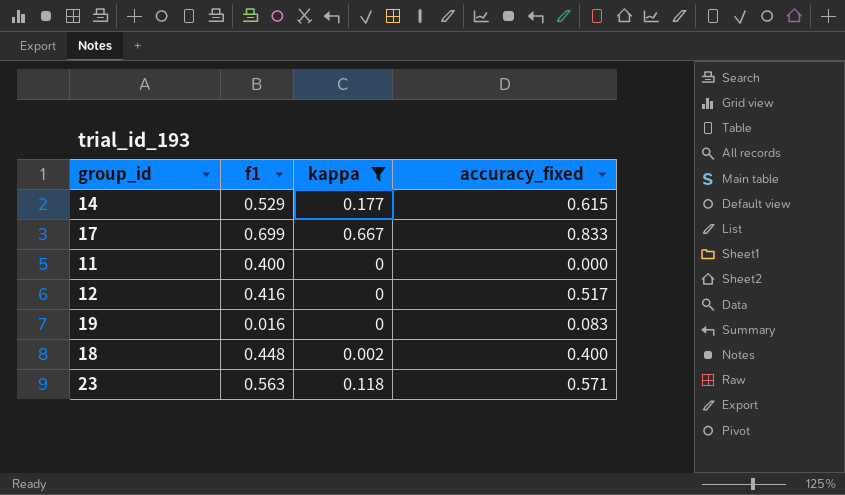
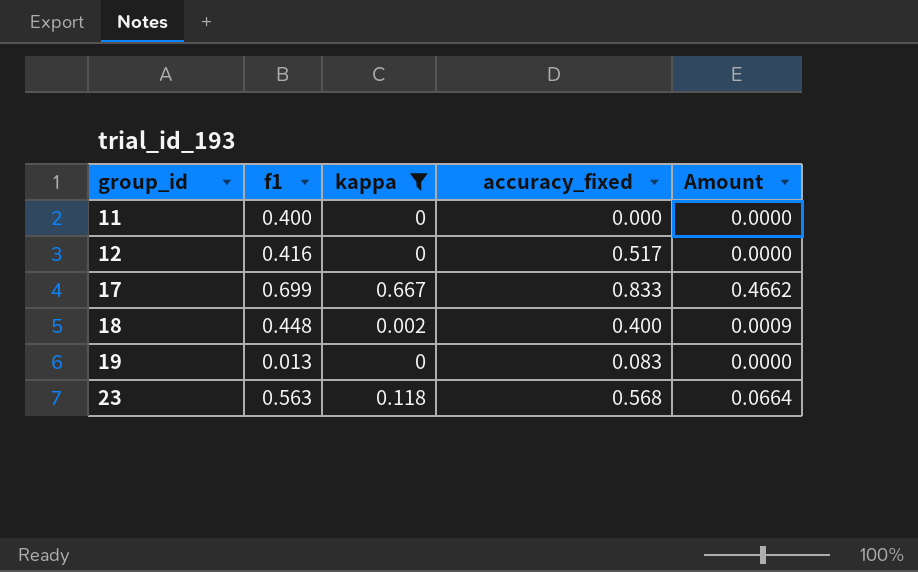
row order: none -> group_id ascending
column Amount | formula: none -> [f1] * [kappa]
row 14: 0.529 | 0.177 | 0.615 -> none
19 | f1: 0.016 -> 0.013
23 | accuracy_fixed: 0.571 -> 0.568

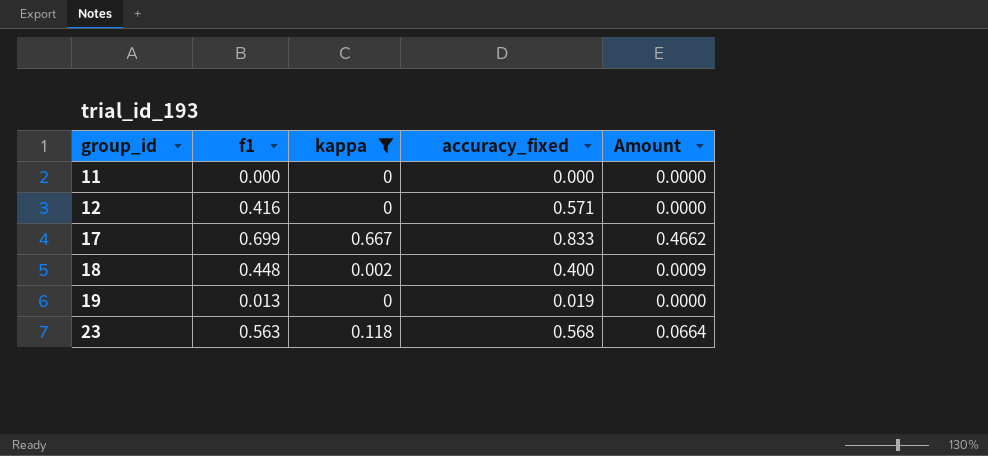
11 | f1: 0.400 -> 0.000
12 | accuracy_fixed: 0.517 -> 0.571
19 | accuracy_fixed: 0.083 -> 0.019

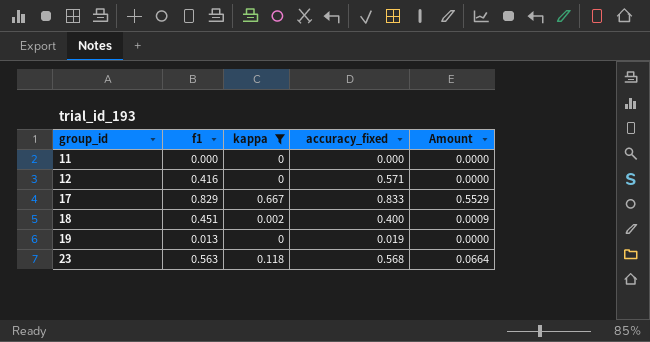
17 | f1: 0.699 -> 0.829
17 | Amount: 0.4662 -> 0.5529
18 | f1: 0.448 -> 0.451

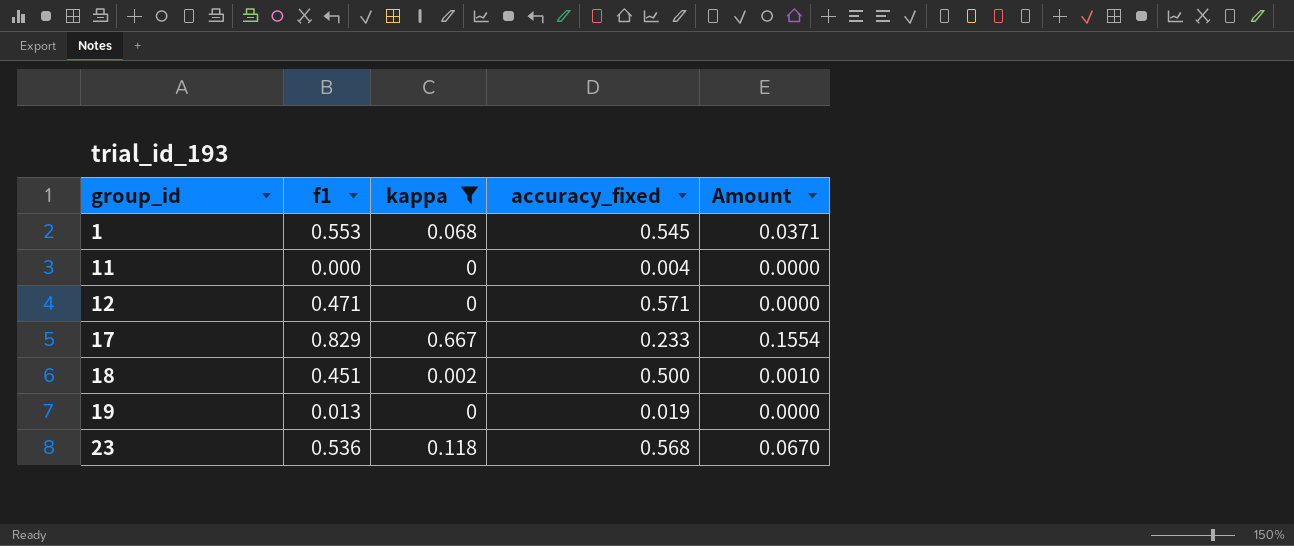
column Amount | formula: [f1] * [kappa] -> [kappa] * [accuracy_fixed]
row 1: none -> 0.553 | 0.068 | 0.545 | 0.0371
11 | accuracy_fixed: 0.000 -> 0.004
12 | f1: 0.416 -> 0.471
17 | accuracy_fixed: 0.833 -> 0.233
18 | accuracy_fixed: 0.400 -> 0.500
23 | f1: 0.563 -> 0.536

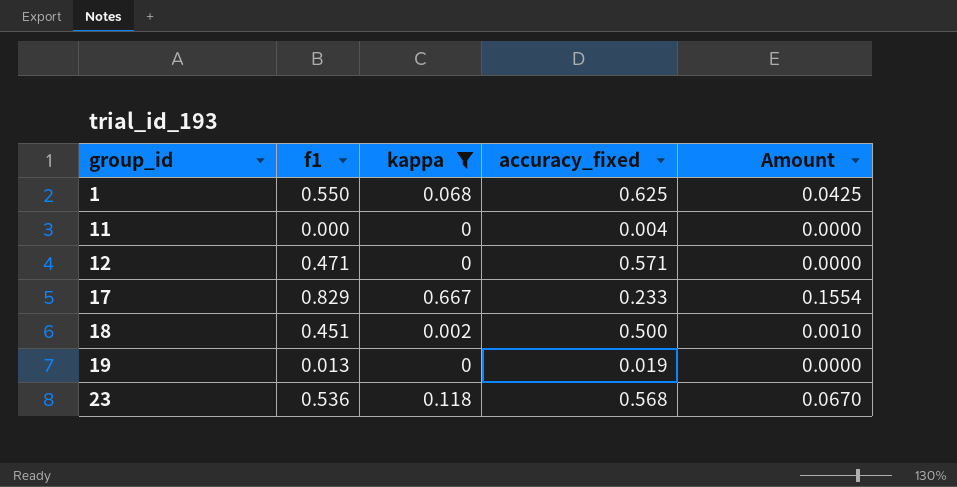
1 | f1: 0.553 -> 0.550
1 | accuracy_fixed: 0.545 -> 0.625
1 | Amount: 0.0371 -> 0.0425

